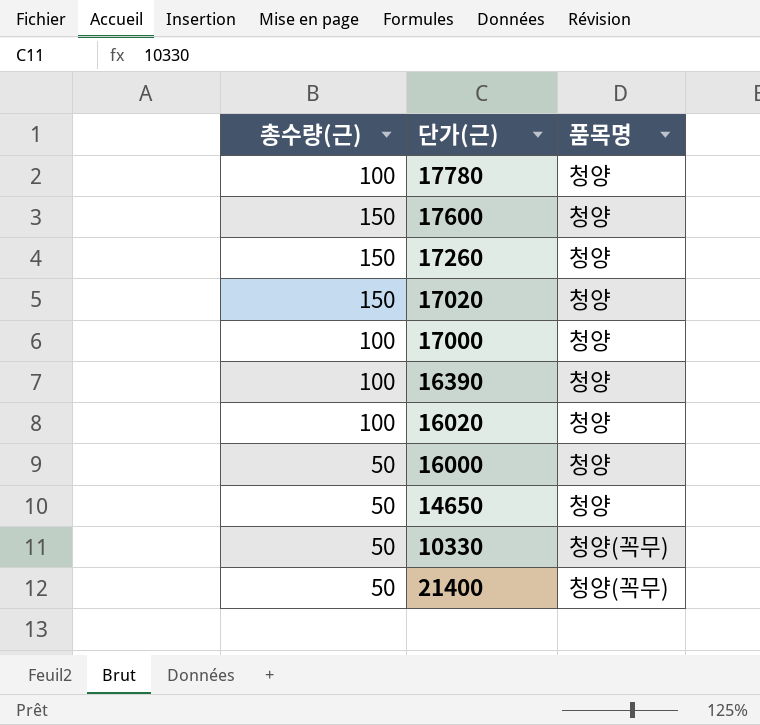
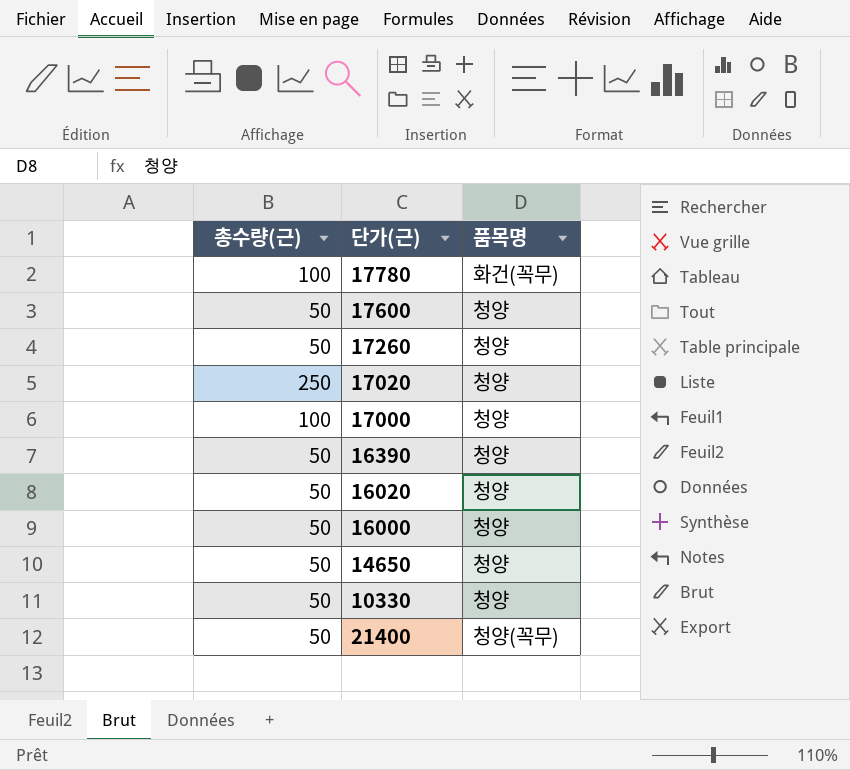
17780 | 품목명: 청양 -> 화건(꼭무)
17600 | 총수량(근): 150 -> 50
17260 | 총수량(근): 150 -> 50
17020 | 총수량(근): 150 -> 250
16390 | 총수량(근): 100 -> 50
16020 | 총수량(근): 100 -> 50
10330 | 품목명: 청양(꼭무) -> 청양

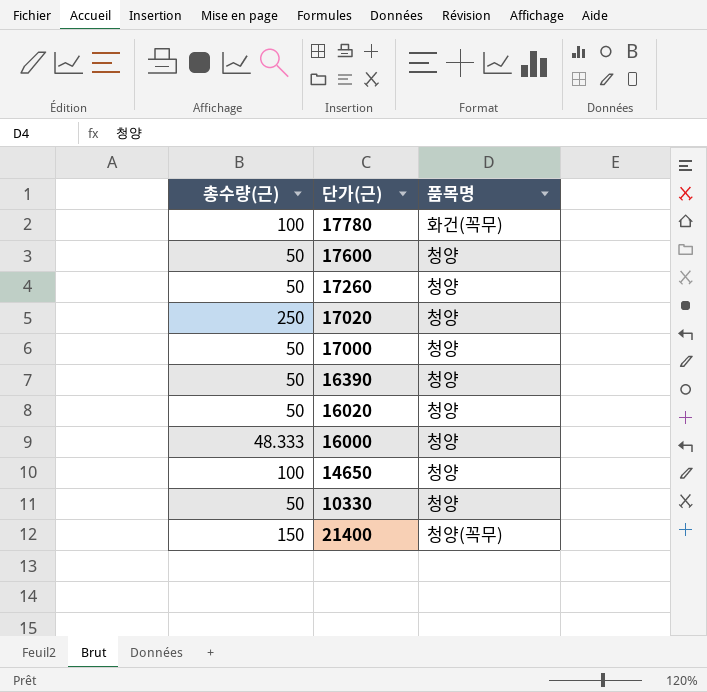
17000 | 총수량(근): 100 -> 50
16000 | 총수량(근): 50 -> 48.333
14650 | 총수량(근): 50 -> 100
21400 | 총수량(근): 50 -> 150

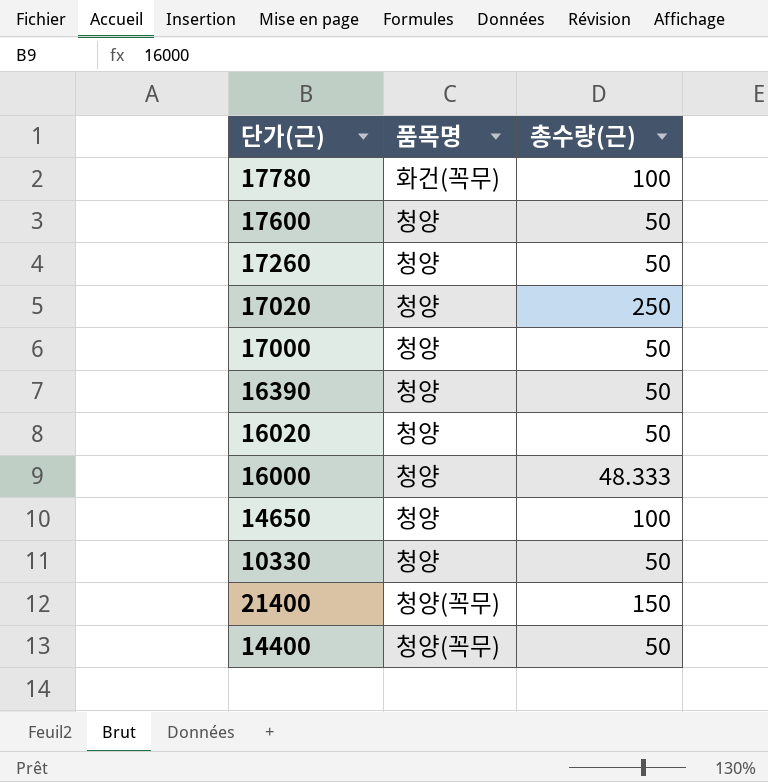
column 총수량(근) | position: 1 -> 3
row 14400: none -> 청양(꼭무) | 50

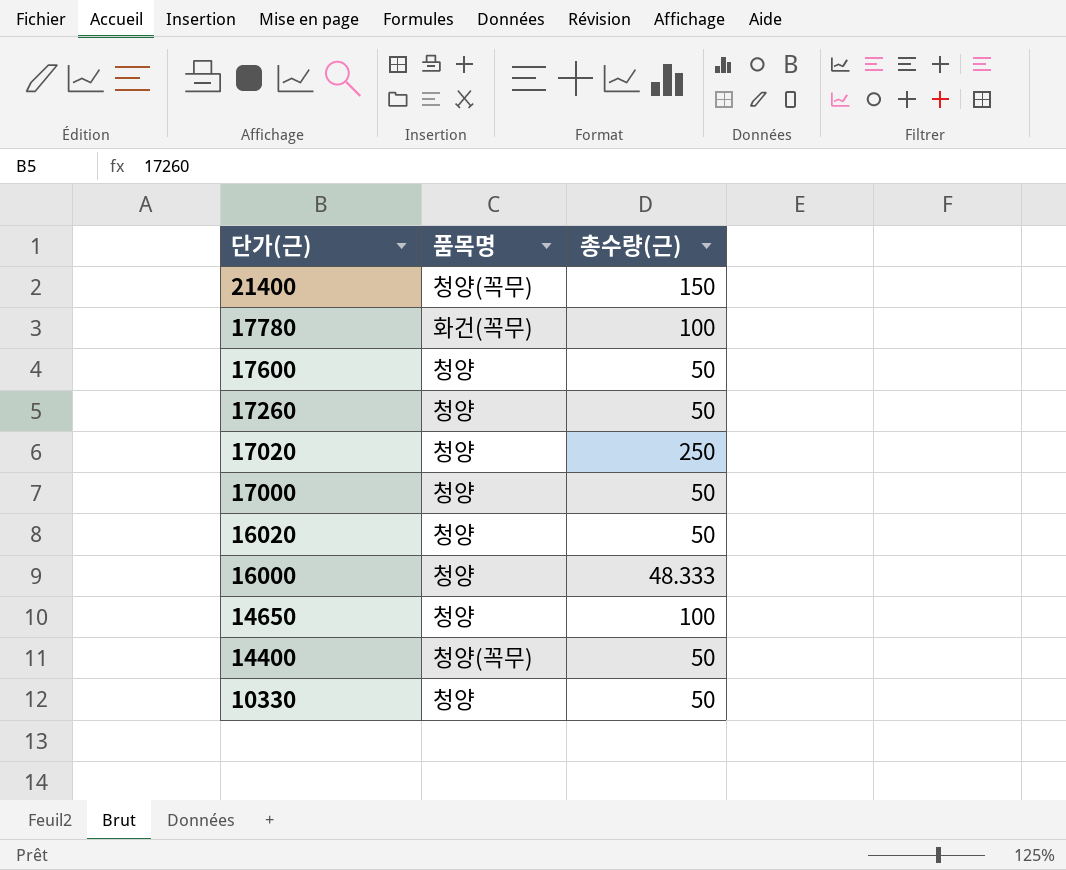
row order: none -> 단가(근) descending
row 16390: 청양 | 50 -> none

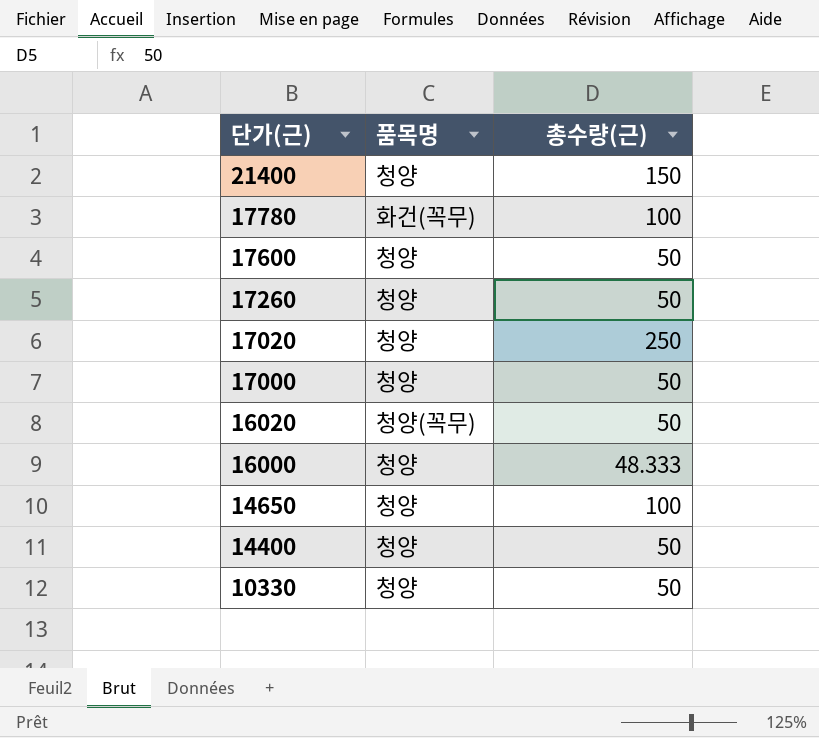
21400 | 품목명: 청양(꼭무) -> 청양
16020 | 품목명: 청양 -> 청양(꼭무)
14400 | 품목명: 청양(꼭무) -> 청양

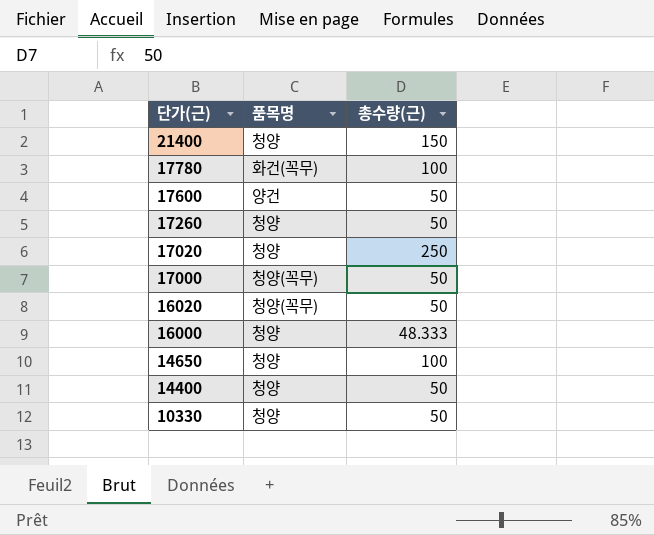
17600 | 품목명: 청양 -> 양건
17000 | 품목명: 청양 -> 청양(꼭무)

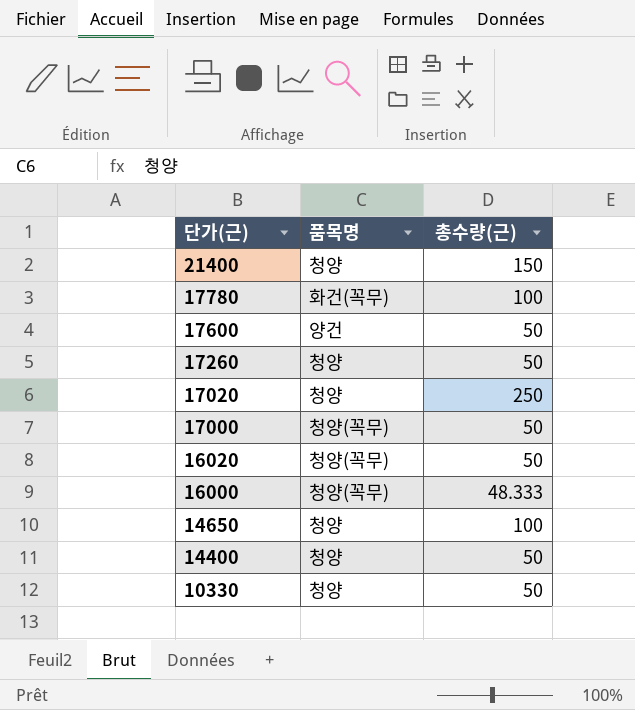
16000 | 품목명: 청양 -> 청양(꼭무)

